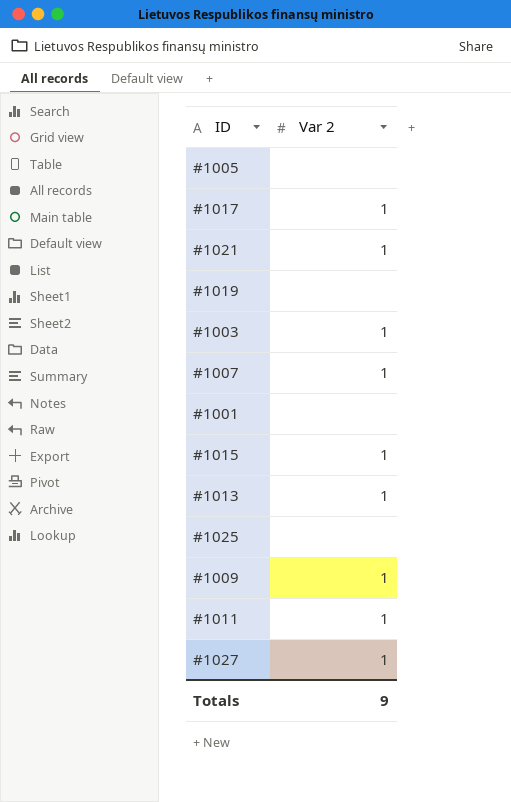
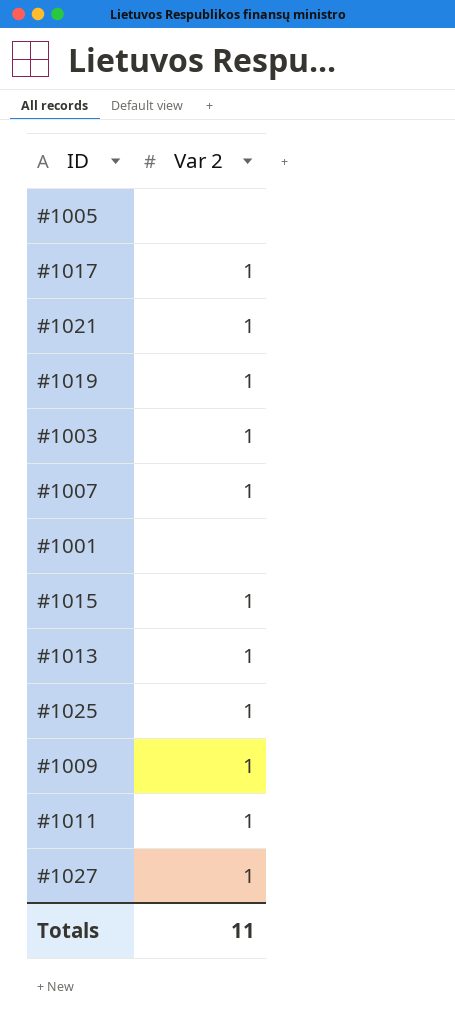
#1019 | Var 2: none -> 1
#1025 | Var 2: none -> 1
Totals | Var 2: 9 -> 11

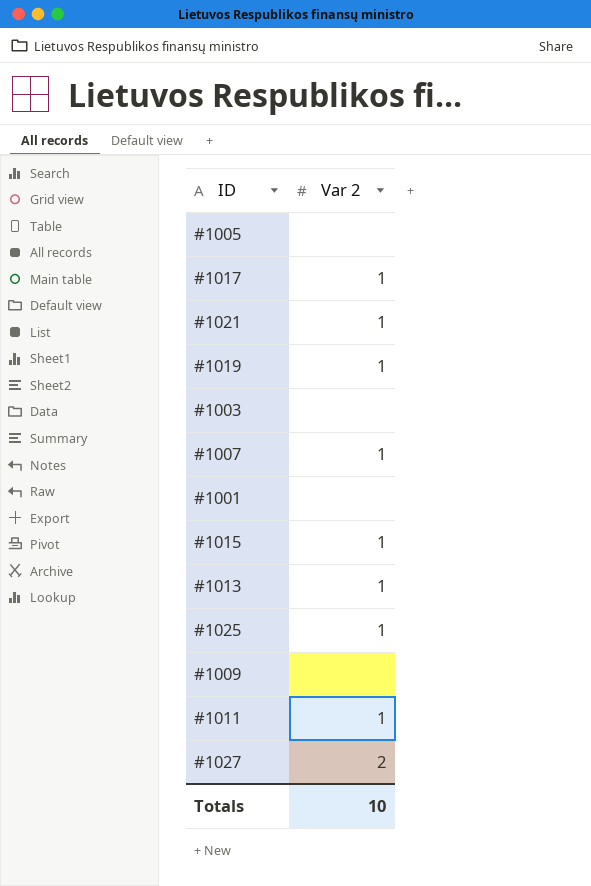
#1003 | Var 2: 1 -> none
#1009 | Var 2: 1 -> none
#1027 | Var 2: 1 -> 2
Totals | Var 2: 11 -> 10

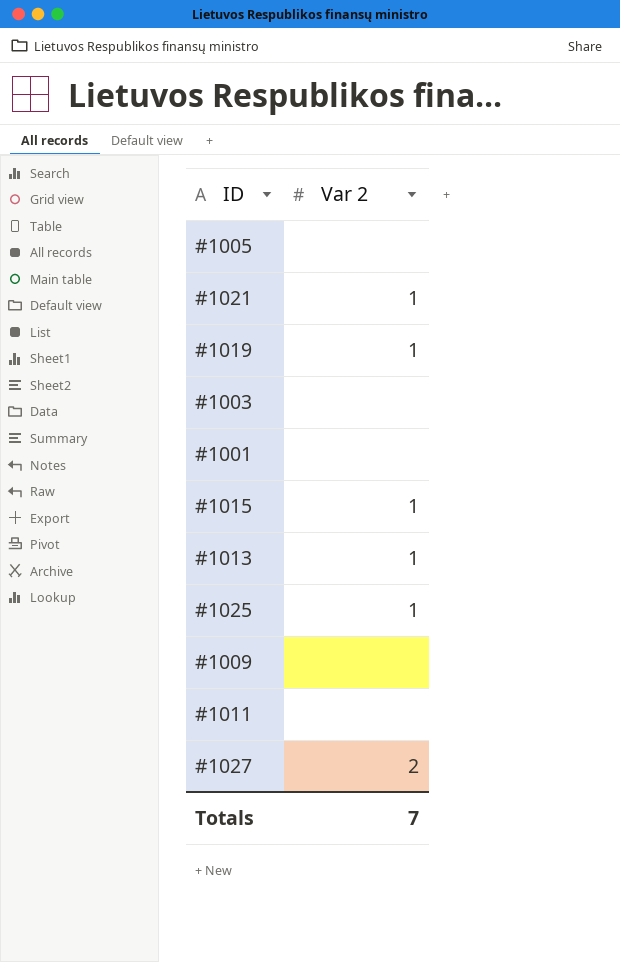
row #1017: 1 -> none
row #1007: 1 -> none
#1011 | Var 2: 1 -> none
Totals | Var 2: 10 -> 7

